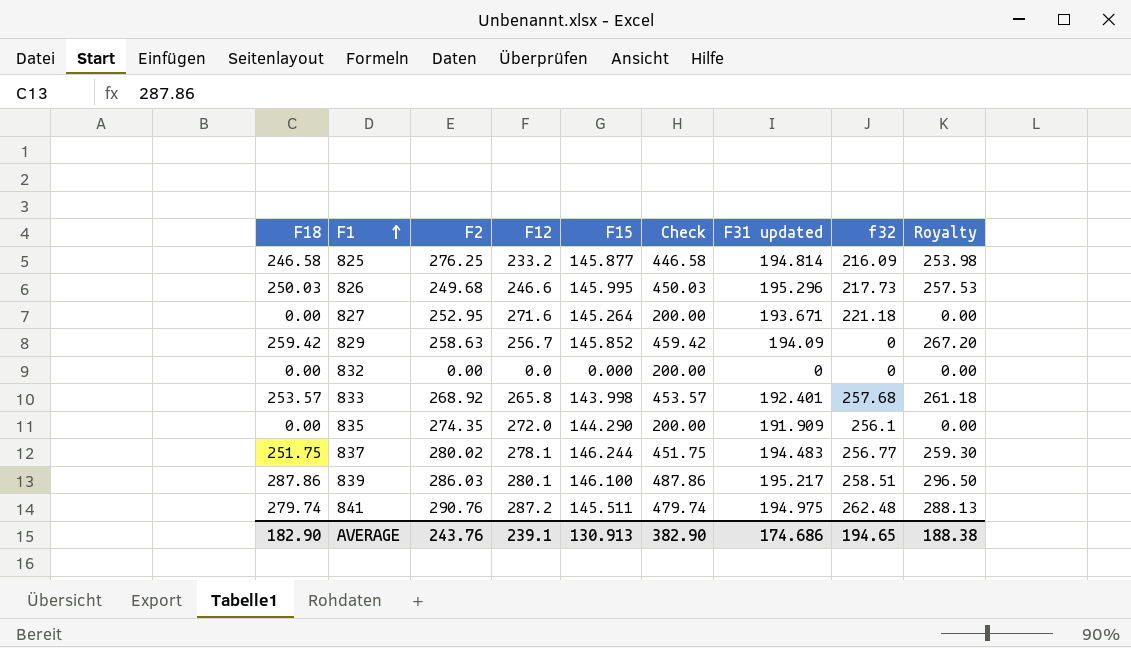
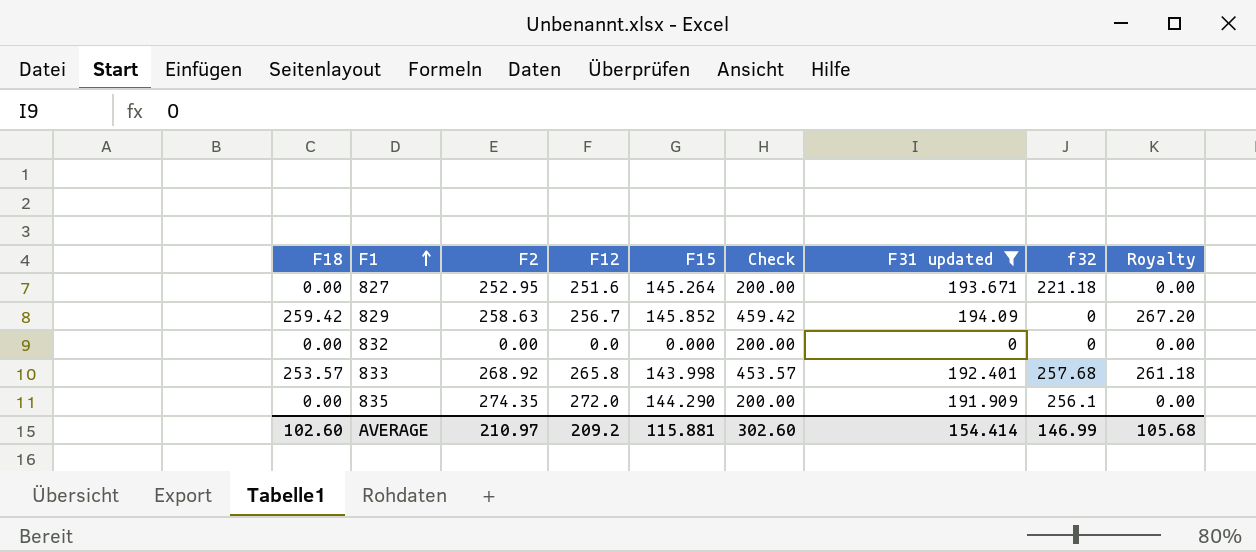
filter: none -> F31 updated <= 194.09
827 | F12: 271.6 -> 251.6
AVERAGE | F18: 182.90 -> 102.60
AVERAGE | F2: 243.76 -> 210.97
AVERAGE | F12: 239.1 -> 209.2
AVERAGE | F15: 130.913 -> 115.881
AVERAGE | Check: 382.90 -> 302.60
AVERAGE | F31 updated: 174.686 -> 154.414
AVERAGE | f32: 194.65 -> 146.99
AVERAGE | Royalty: 188.38 -> 105.68

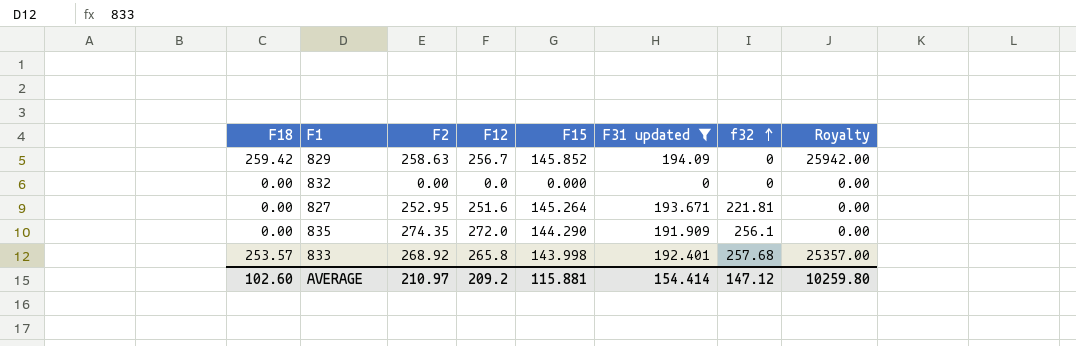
row order: F1 ascending -> f32 ascending
column Check | formula: [F18] + 200 -> none
column Royalty | formula: [F18] * 1.03 -> [F18] * 100
827 | f32: 221.18 -> 221.81
AVERAGE | f32: 146.99 -> 147.12
AVERAGE | Royalty: 105.68 -> 10259.80

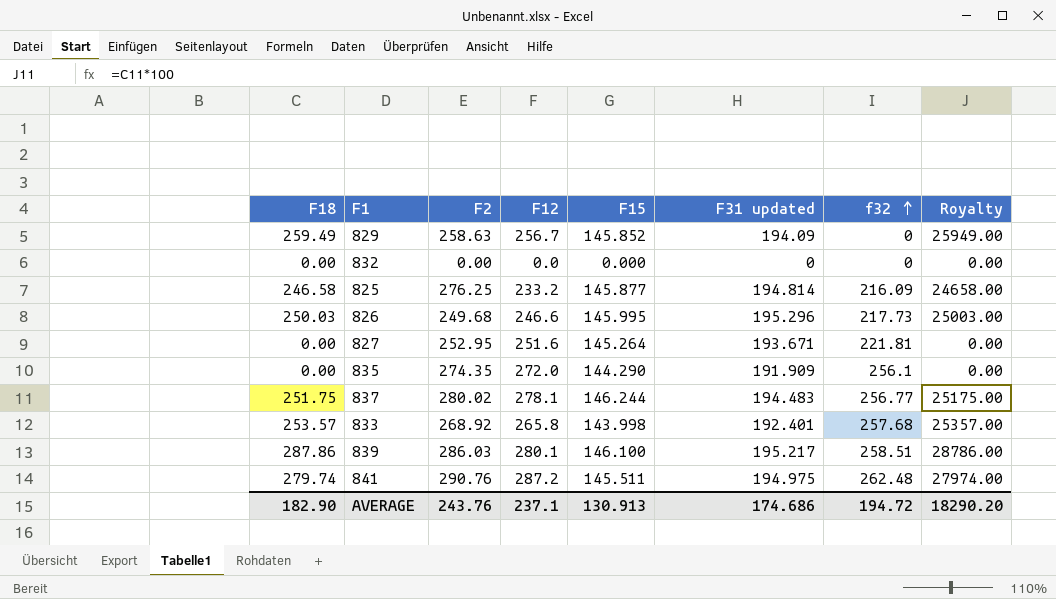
filter: F31 updated <= 194.09 -> none
829 | F18: 259.42 -> 259.49
829 | Royalty: 25942.00 -> 25949.00
AVERAGE | F18: 102.60 -> 182.90
AVERAGE | F2: 210.97 -> 243.76
AVERAGE | F12: 209.2 -> 237.1
AVERAGE | F15: 115.881 -> 130.913
AVERAGE | F31 updated: 154.414 -> 174.686
AVERAGE | f32: 147.12 -> 194.72
AVERAGE | Royalty: 10259.80 -> 18290.20

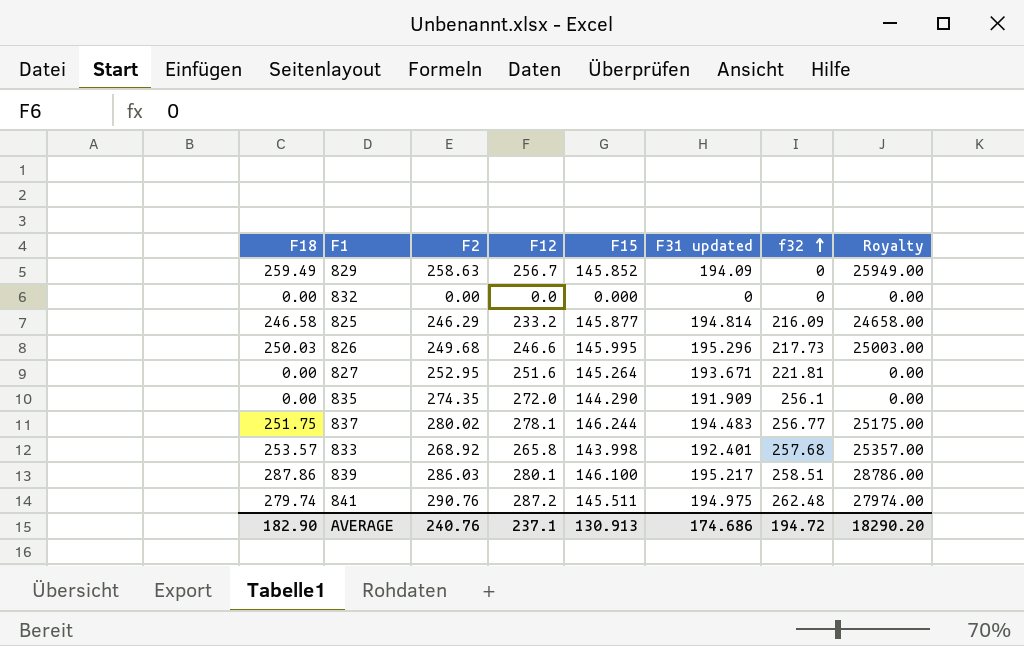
825 | F2: 276.25 -> 246.29
AVERAGE | F2: 243.76 -> 240.76

